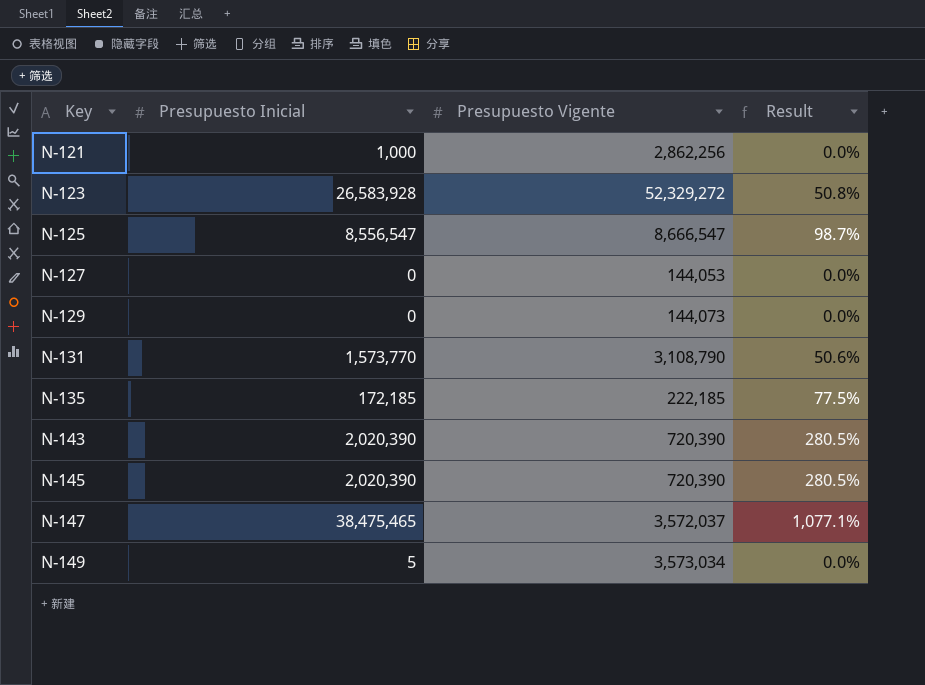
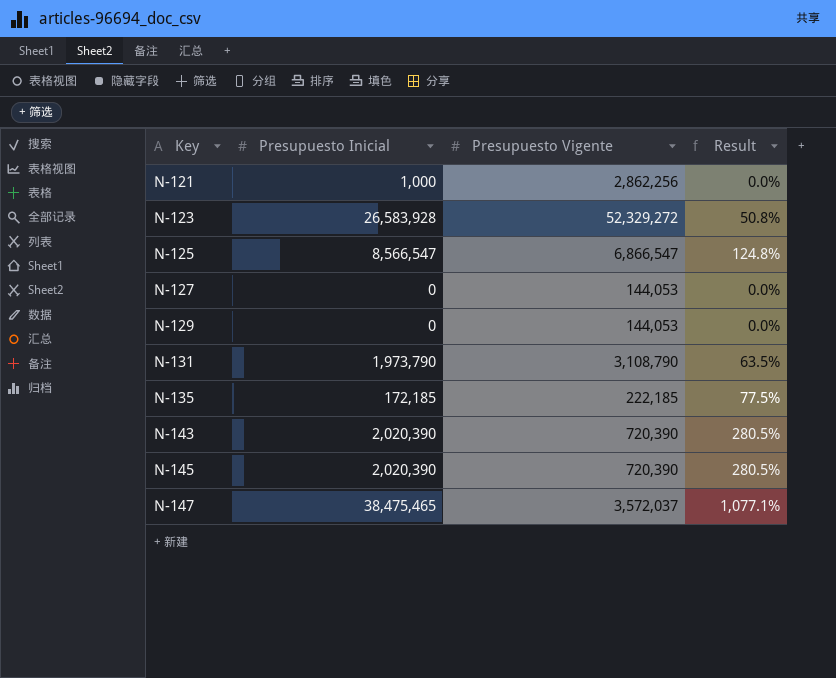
row N-149: 5 | 3,573,034 | 0.0% -> none
N-125 | Presupuesto Inicial: 8,556,547 -> 8,566,547
N-125 | Presupuesto Vigente: 8,666,547 -> 6,866,547
N-125 | Result: 98.7% -> 124.8%
N-129 | Presupuesto Vigente: 144,073 -> 144,053
N-131 | Presupuesto Inicial: 1,573,770 -> 1,973,790
N-131 | Result: 50.6% -> 63.5%

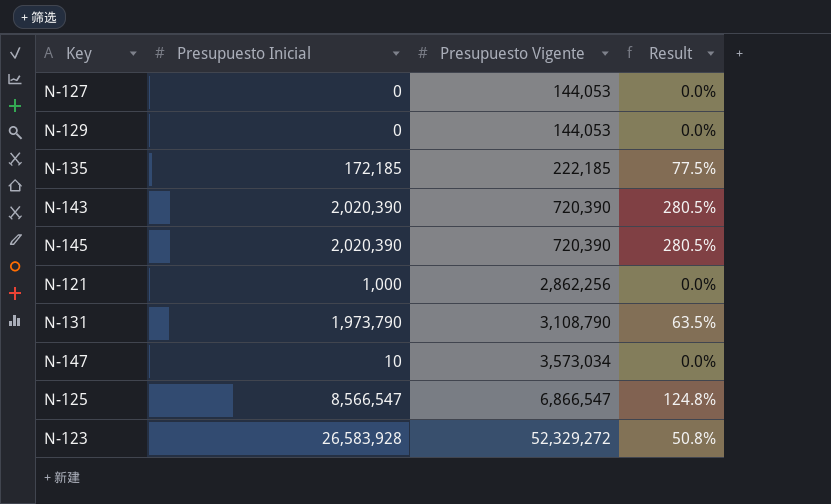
row order: Key ascending -> Presupuesto Vigente ascending
N-147 | Presupuesto Inicial: 38,475,465 -> 10
N-147 | Presupuesto Vigente: 3,572,037 -> 3,573,034
N-147 | Result: 1,077.1% -> 0.0%

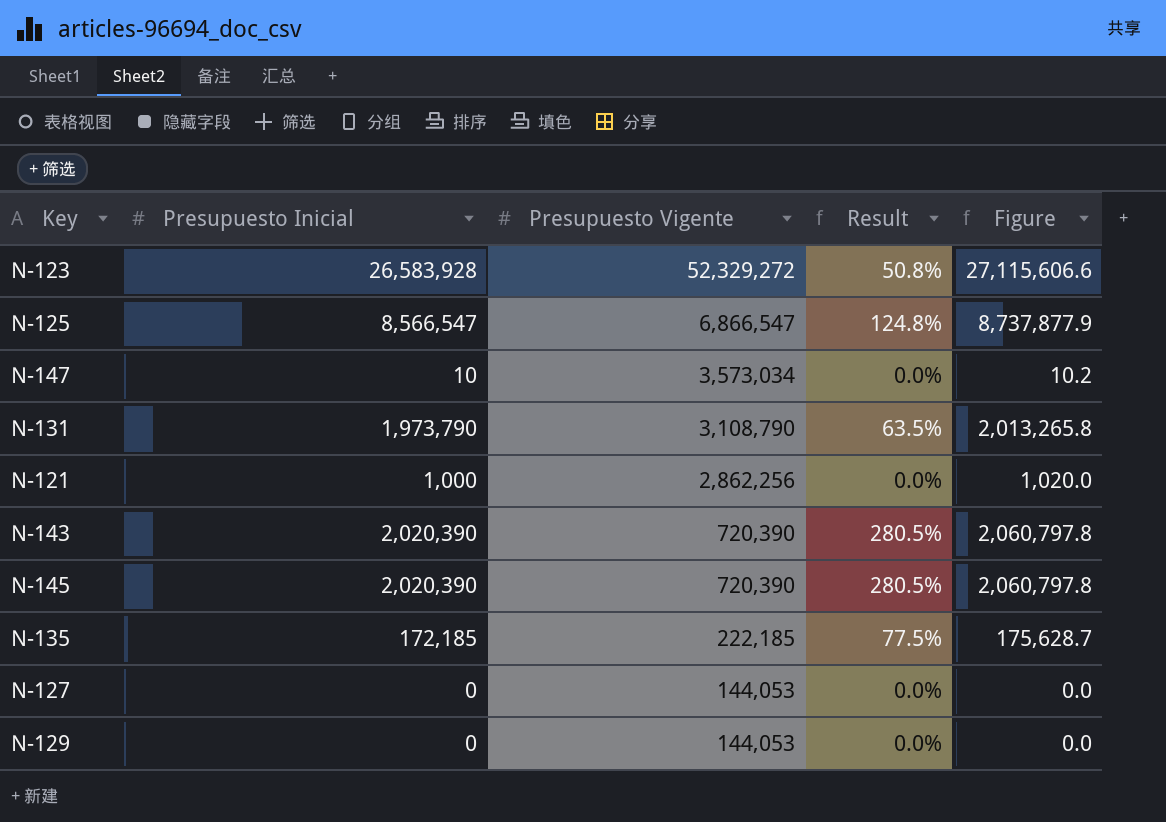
row order: Presupuesto Vigente ascending -> Presupuesto Vigente descending
column Figure | formula: none -> [Presupuesto Inicial] * 1.02

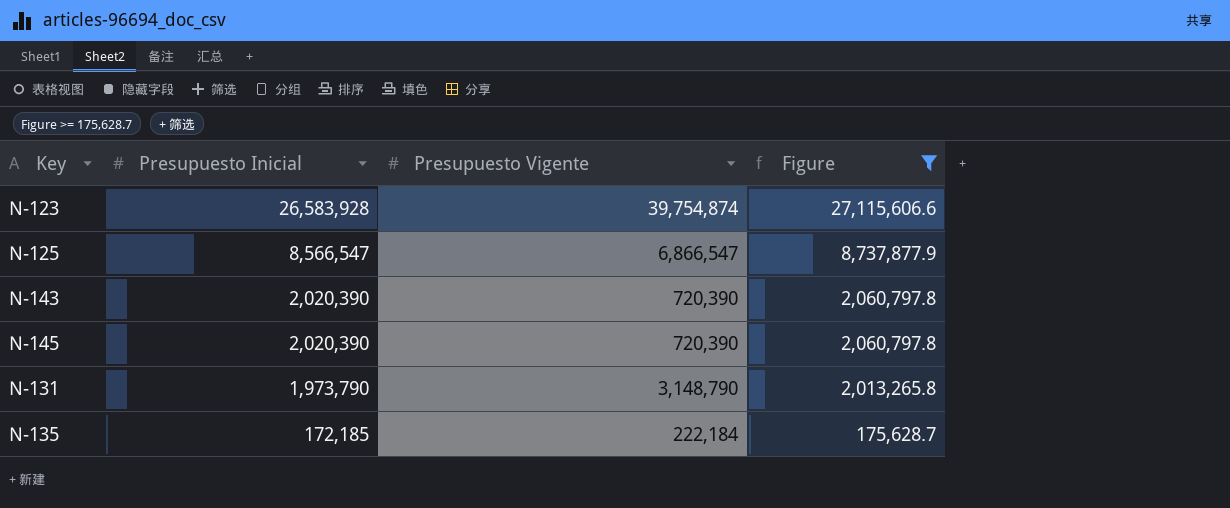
filter: none -> Figure >= 175,628.7
row order: Presupuesto Vigente descending -> Presupuesto Inicial descending
column Result | formula: [Presupuesto Inicial] / [Presupuesto Vigente] -> none
N-123 | Presupuesto Vigente: 52,329,272 -> 39,754,874
N-131 | Presupuesto Vigente: 3,108,790 -> 3,148,790
N-135 | Presupuesto Vigente: 222,185 -> 222,184

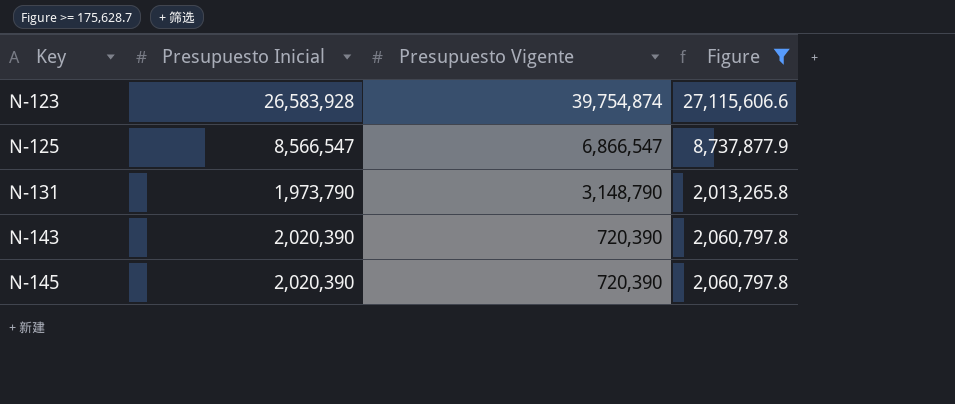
row order: Presupuesto Inicial descending -> Key ascending
row N-135: 172,185 | 222,184 | 175,628.7 -> none

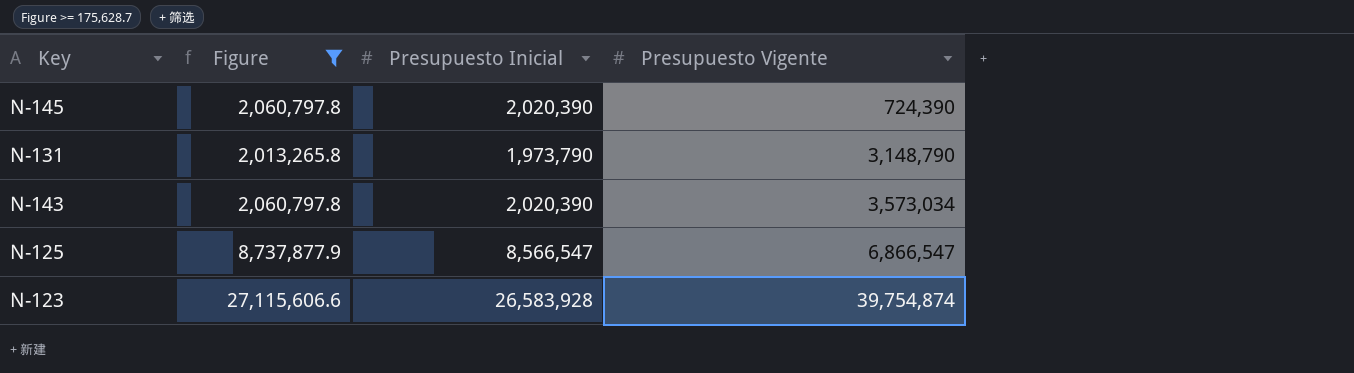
row order: Key ascending -> Presupuesto Vigente ascending
column Figure | position: 4 -> 2
N-145 | Presupuesto Vigente: 720,390 -> 724,390
N-143 | Presupuesto Vigente: 720,390 -> 3,573,034

